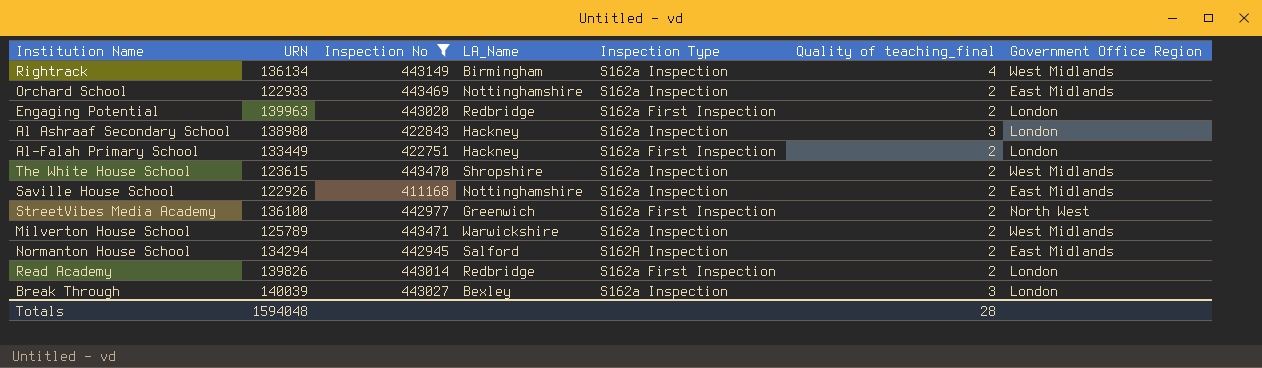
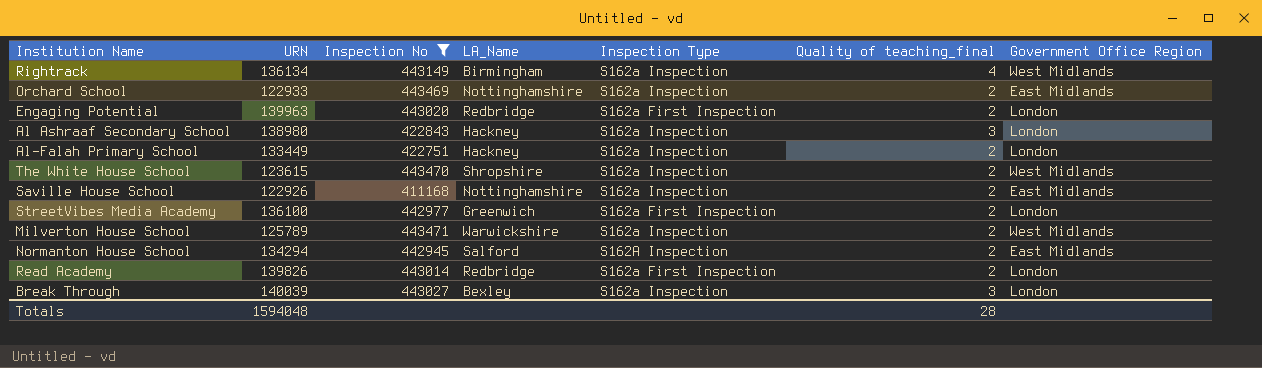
Al-Falah Primary School | Inspection Type: S162a First Inspection -> S162a Inspection
StreetVibes Media Academy | Government Office Region: North West -> London

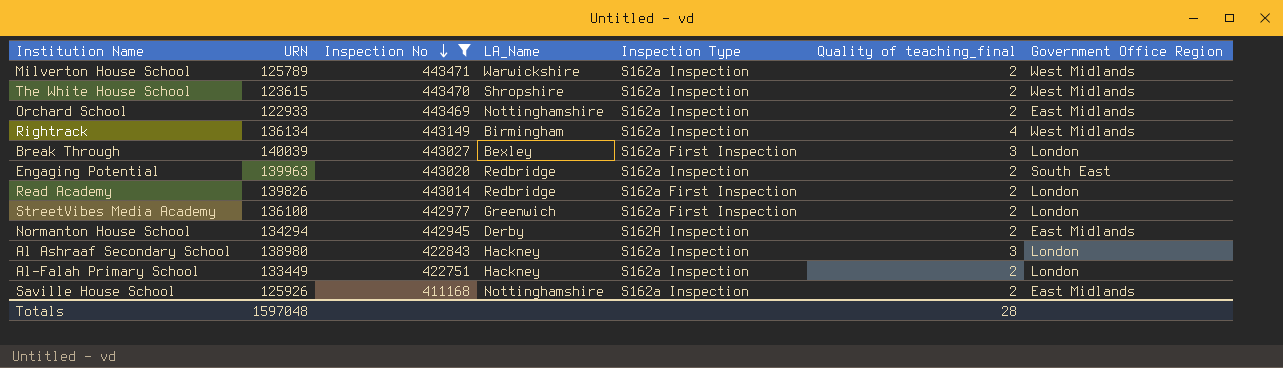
row order: none -> Inspection No descending
Break Through | Inspection Type: S162a Inspection -> S162a First Inspection
Engaging Potential | Inspection Type: S162a First Inspection -> S162a Inspection
Engaging Potential | Government Office Region: London -> South East
Normanton House School | LA_Name: Salford -> Derby
Saville House School | URN: 122926 -> 125926
Totals | URN: 1594048 -> 1597048

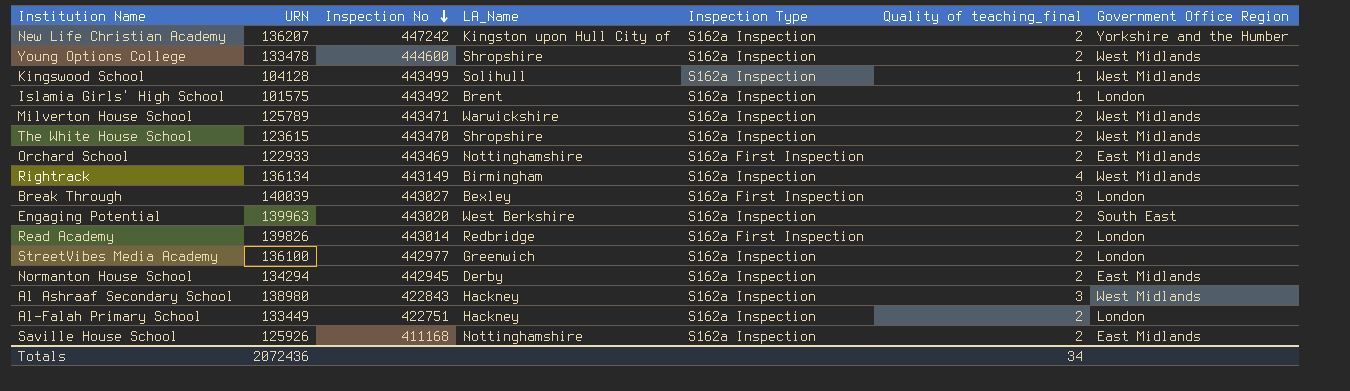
filter: Inspection No <= 443471 -> none
Orchard School | Inspection Type: S162a Inspection -> S162a First Inspection
Engaging Potential | LA_Name: Redbridge -> West Berkshire
StreetVibes Media Academy | Inspection Type: S162a First Inspection -> S162a Inspection
Normanton House School | Inspection Type: S162A Inspection -> S162a Inspection
Al Ashraaf Secondary School | Government Office Region: London -> West Midlands
Totals | URN: 1597048 -> 2072436
Totals | Quality of teaching_final: 28 -> 34

